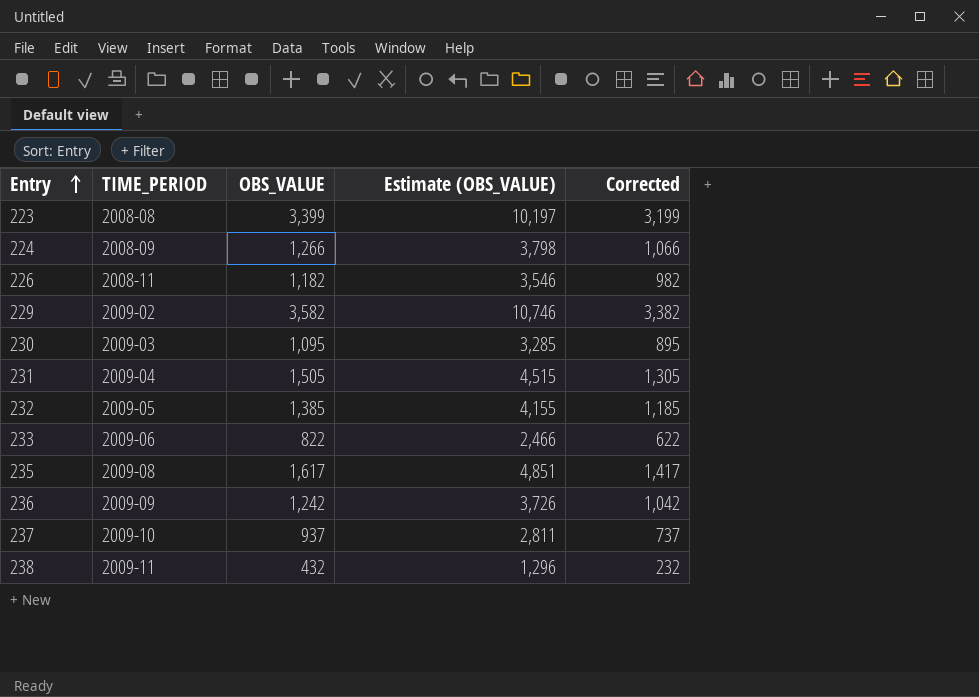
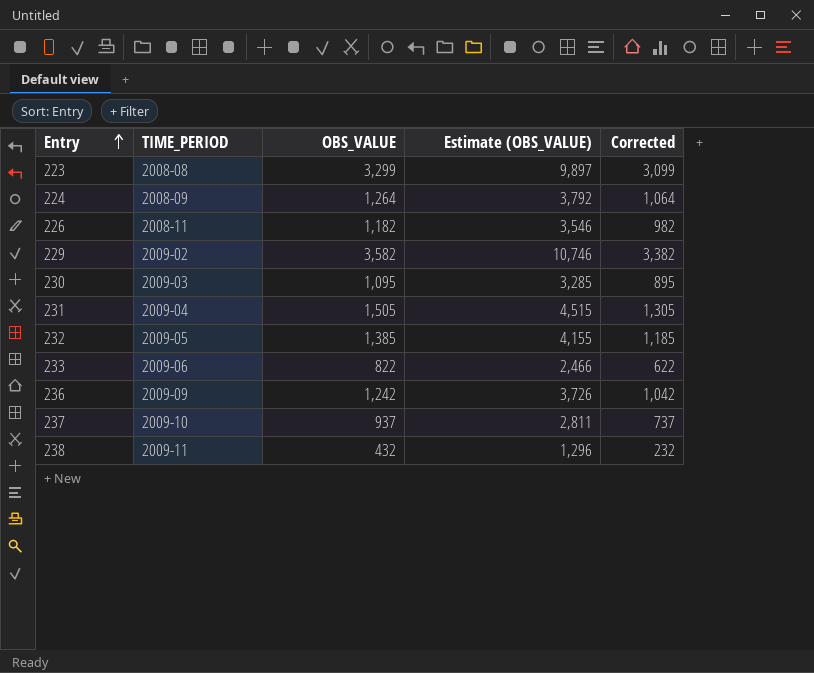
row 235: 2009-08 | 1,617 | 4,851 | 1,417 -> none
223 | OBS_VALUE: 3,399 -> 3,299
223 | Estimate (OBS_VALUE): 10,197 -> 9,897
223 | Corrected: 3,199 -> 3,099
224 | OBS_VALUE: 1,266 -> 1,264
224 | Estimate (OBS_VALUE): 3,798 -> 3,792
224 | Corrected: 1,066 -> 1,064

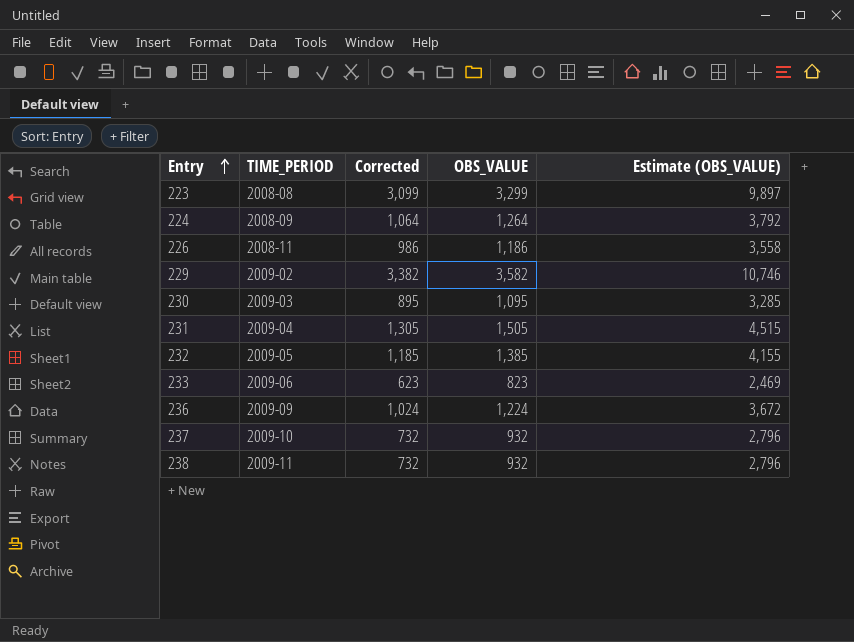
column Corrected | position: 5 -> 3
226 | Corrected: 982 -> 986
226 | OBS_VALUE: 1,182 -> 1,186
226 | Estimate (OBS_VALUE): 3,546 -> 3,558
233 | Corrected: 622 -> 623
233 | OBS_VALUE: 822 -> 823
233 | Estimate (OBS_VALUE): 2,466 -> 2,469
236 | Corrected: 1,042 -> 1,024
236 | OBS_VALUE: 1,242 -> 1,224
236 | Estimate (OBS_VALUE): 3,726 -> 3,672
237 | Corrected: 737 -> 732
237 | OBS_VALUE: 937 -> 932
237 | Estimate (OBS_VALUE): 2,811 -> 2,796
238 | Corrected: 232 -> 732
238 | OBS_VALUE: 432 -> 932
238 | Estimate (OBS_VALUE): 1,296 -> 2,796

